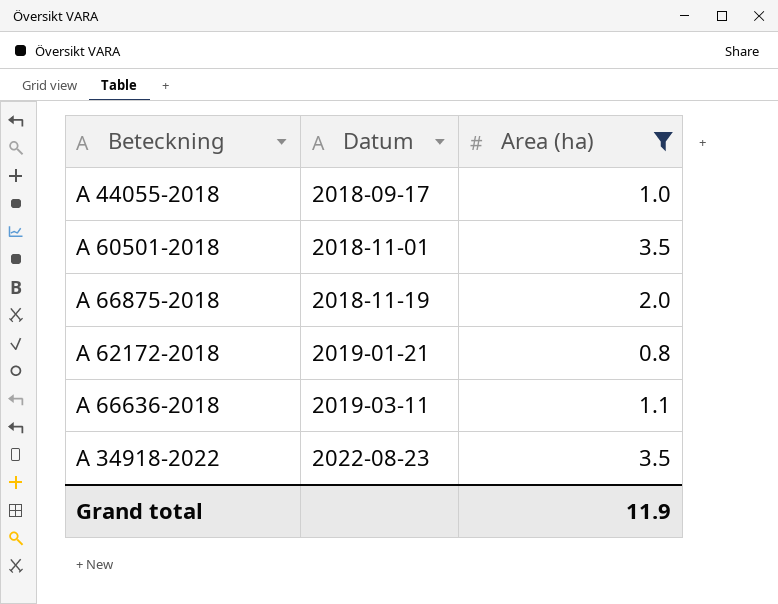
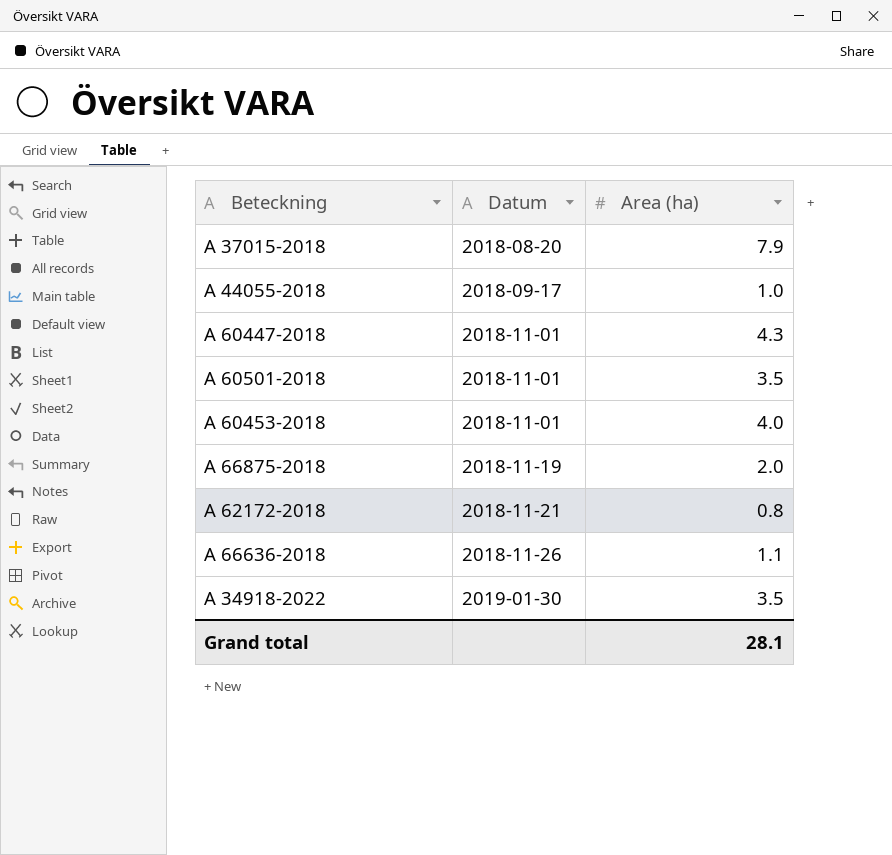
filter: Area (ha) <= 3.5 -> none
A 62172-2018 | Datum: 2019-01-21 -> 2018-11-21
A 66636-2018 | Datum: 2019-03-11 -> 2018-11-26
A 34918-2022 | Datum: 2022-08-23 -> 2019-01-30
Grand total | Area (ha): 11.9 -> 28.1

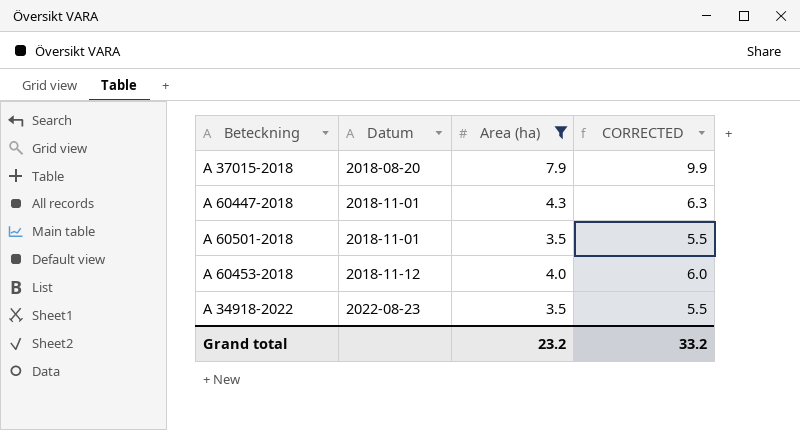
filter: none -> Area (ha) >= 3.5
column CORRECTED | formula: none -> [Area (ha)] + 2
A 60453-2018 | Datum: 2018-11-01 -> 2018-11-12
A 34918-2022 | Datum: 2019-01-30 -> 2022-08-23
Grand total | Area (ha): 28.1 -> 23.2

